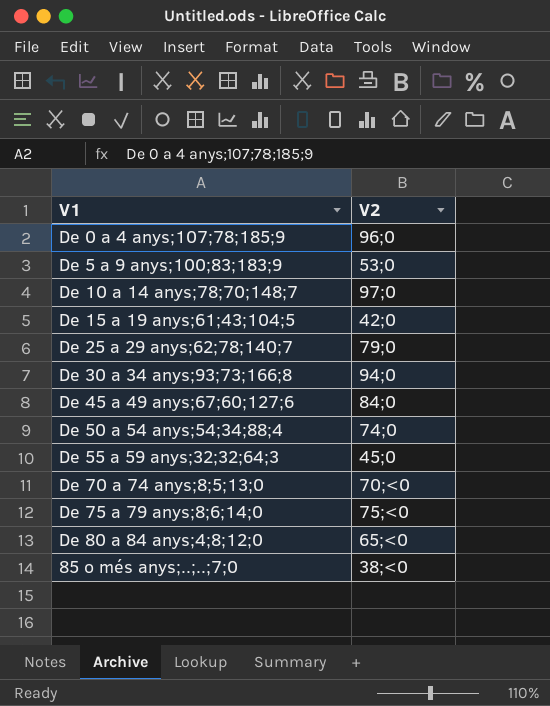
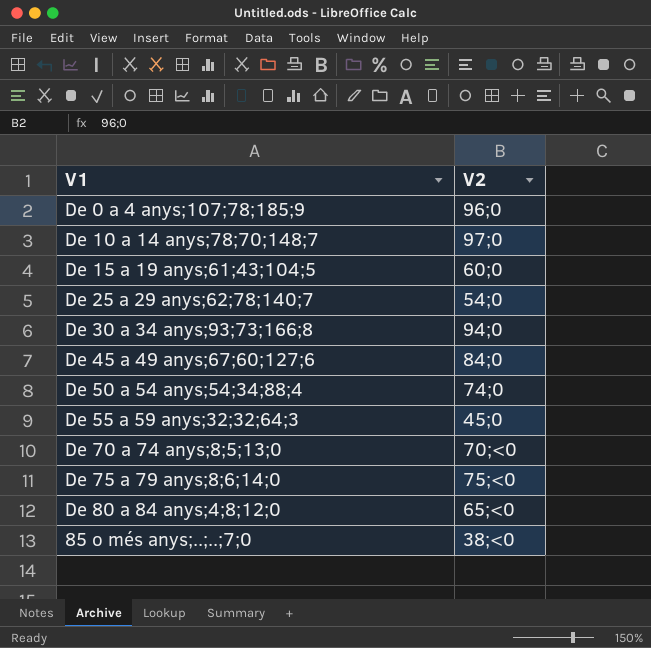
row De 5 a 9 anys;100;83;183;9: 53;0 -> none
De 15 a 19 anys;61;43;104;5 | V2: 42;0 -> 60;0
De 25 a 29 anys;62;78;140;7 | V2: 79;0 -> 54;0

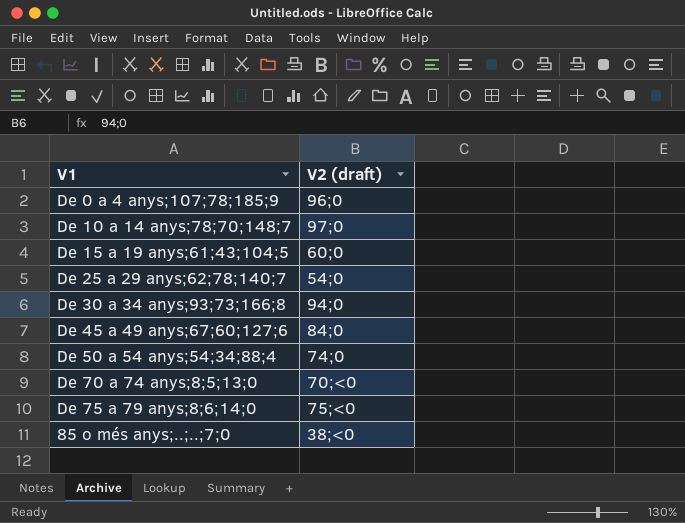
column name: V2 -> V2 (draft)
row De 55 a 59 anys;32;32;64;3: 45;0 -> none
row De 80 a 84 anys;4;8;12;0: 65;<0 -> none

